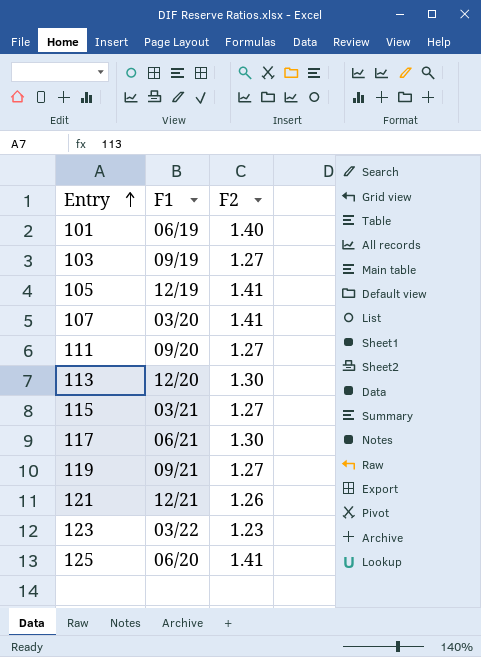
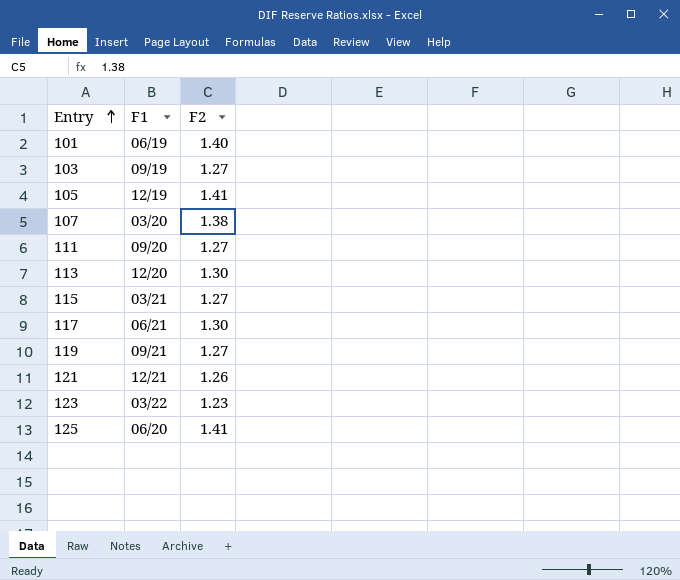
107 | F2: 1.41 -> 1.38

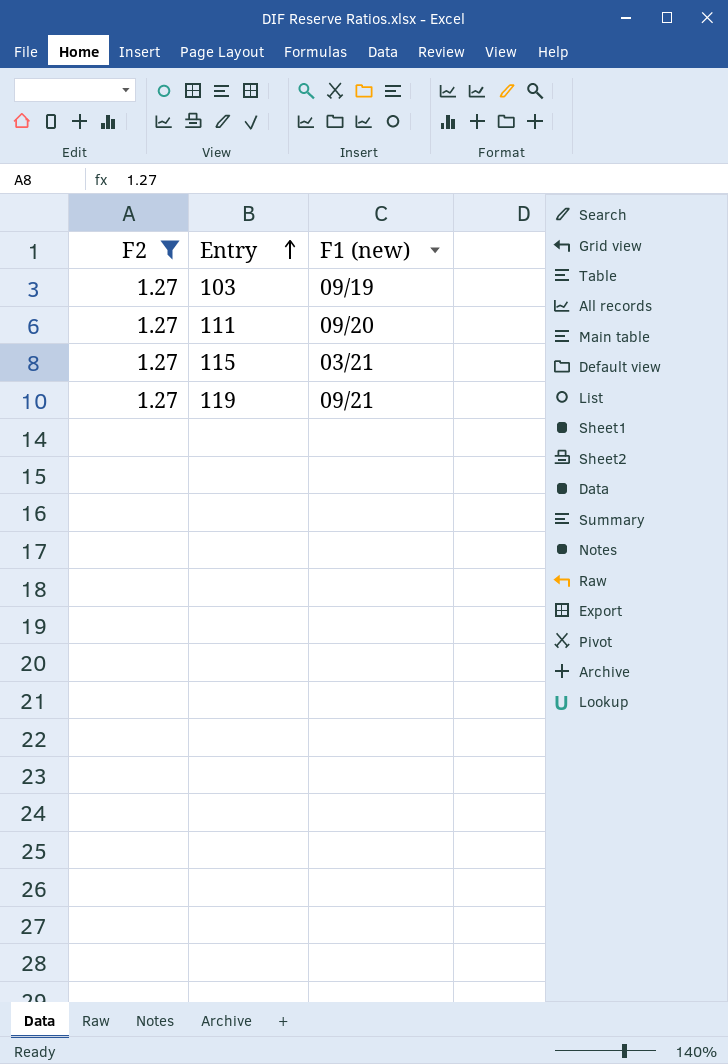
filter: none -> F2 = 1.27
column F2 | position: 3 -> 1
column name: F1 -> F1 (new)

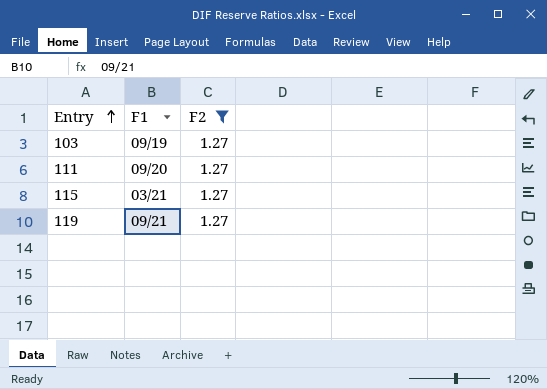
column name: F1 (new) -> F1
column F2 | position: 1 -> 3

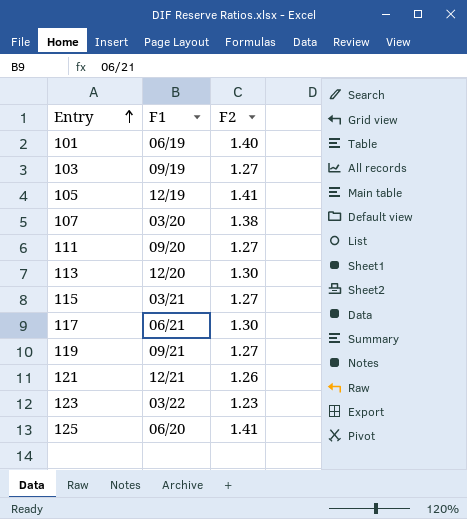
filter: F2 = 1.27 -> none

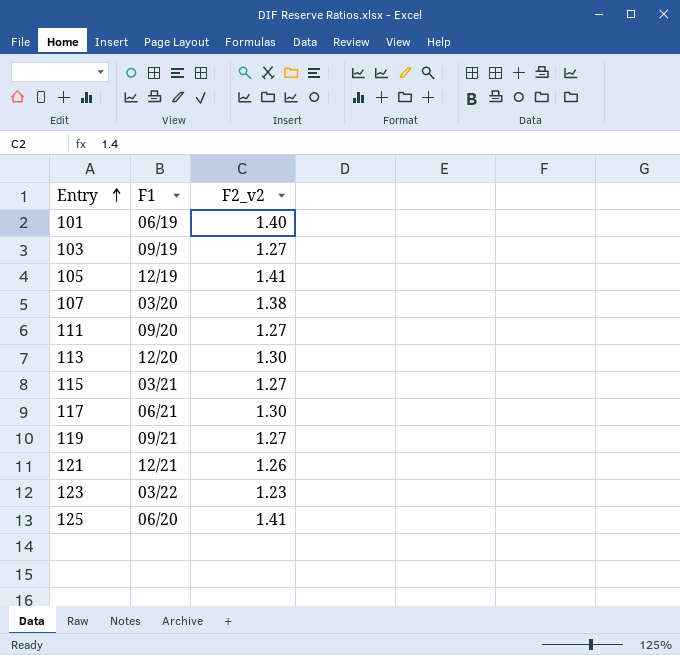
column name: F2 -> F2_v2

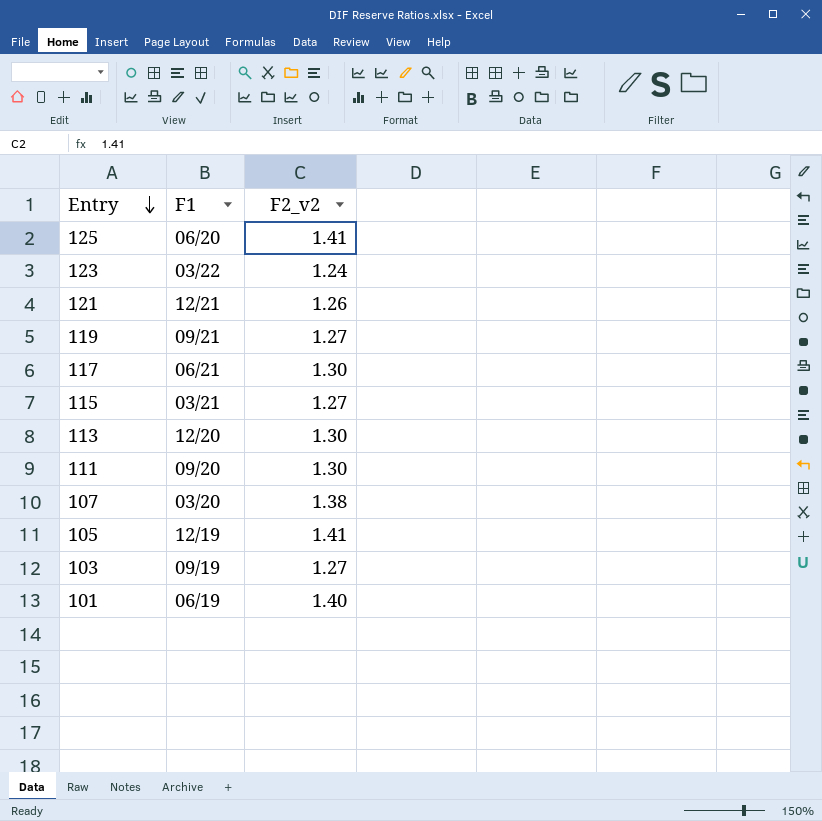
row order: Entry ascending -> Entry descending
123 | F2_v2: 1.23 -> 1.24
111 | F2_v2: 1.27 -> 1.30

